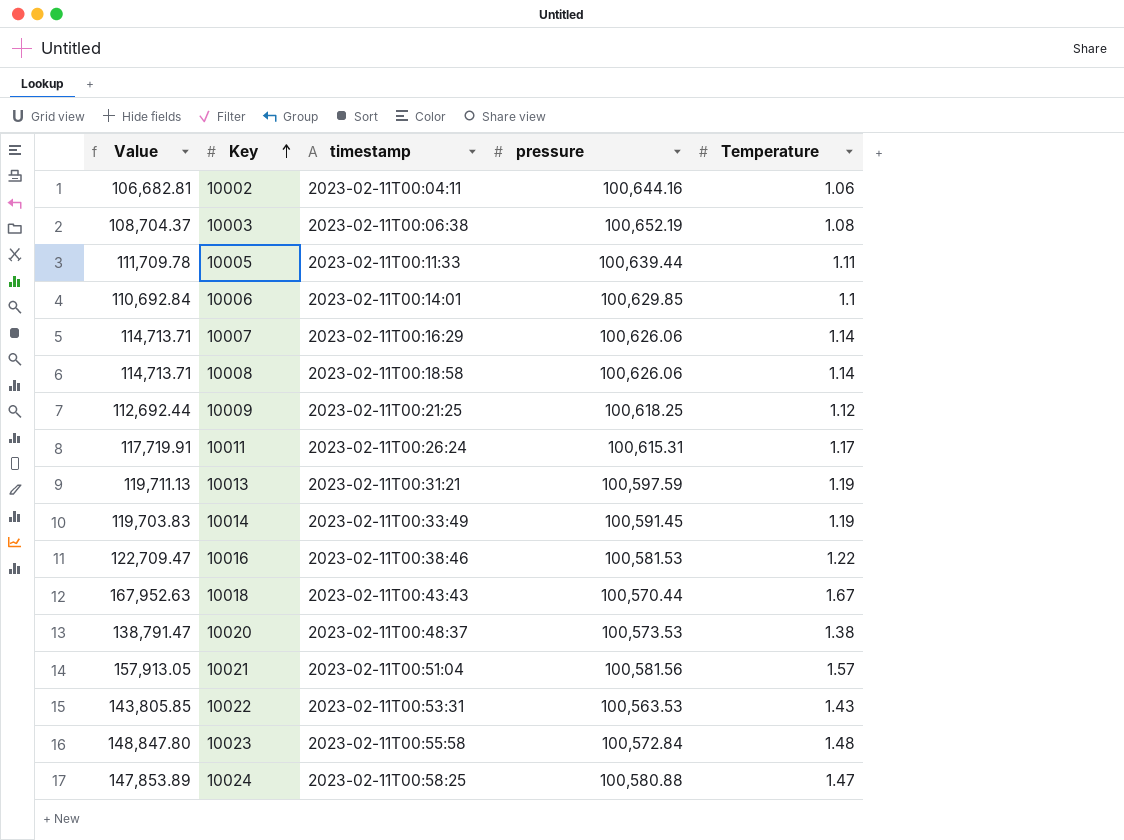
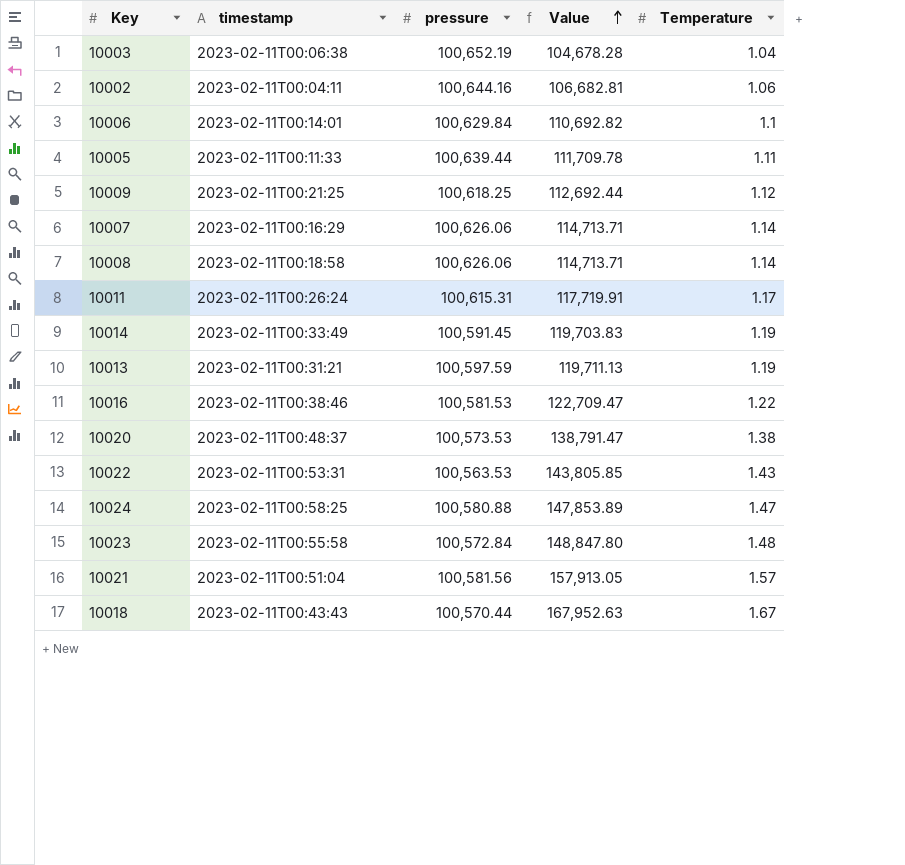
row order: Key ascending -> Value ascending
column Value | position: 1 -> 4
10003 | Value: 108,704.37 -> 104,678.28
10003 | Temperature: 1.08 -> 1.04
10006 | pressure: 100,629.85 -> 100,629.84
10006 | Value: 110,692.84 -> 110,692.82

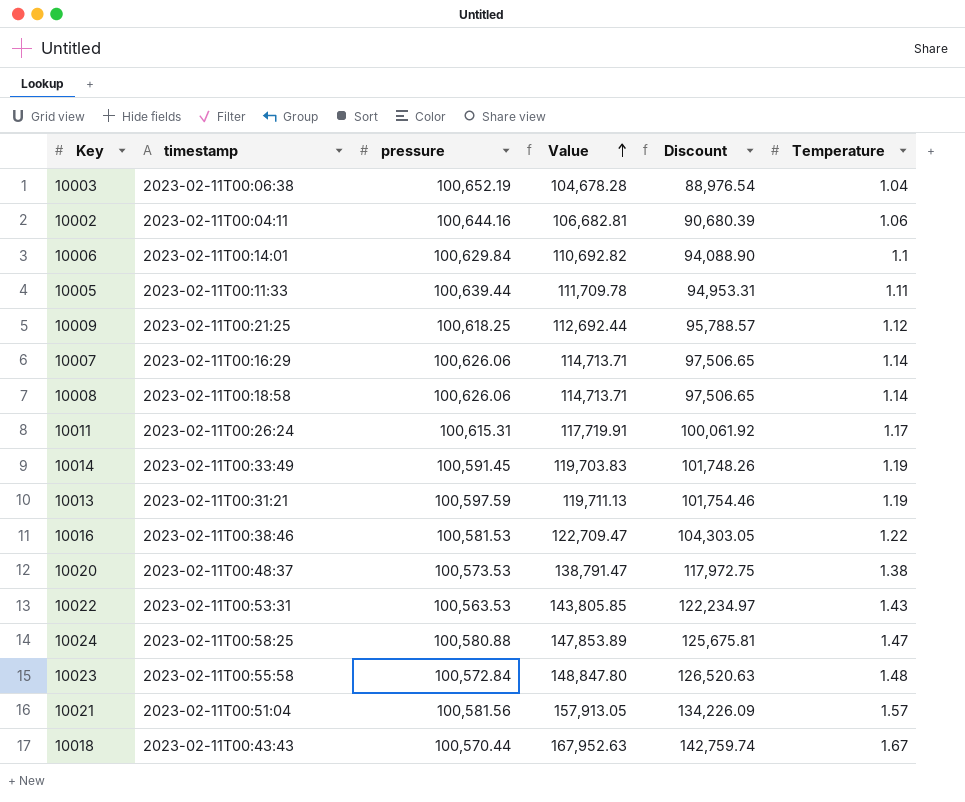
column Discount | formula: none -> [Value] * 0.85

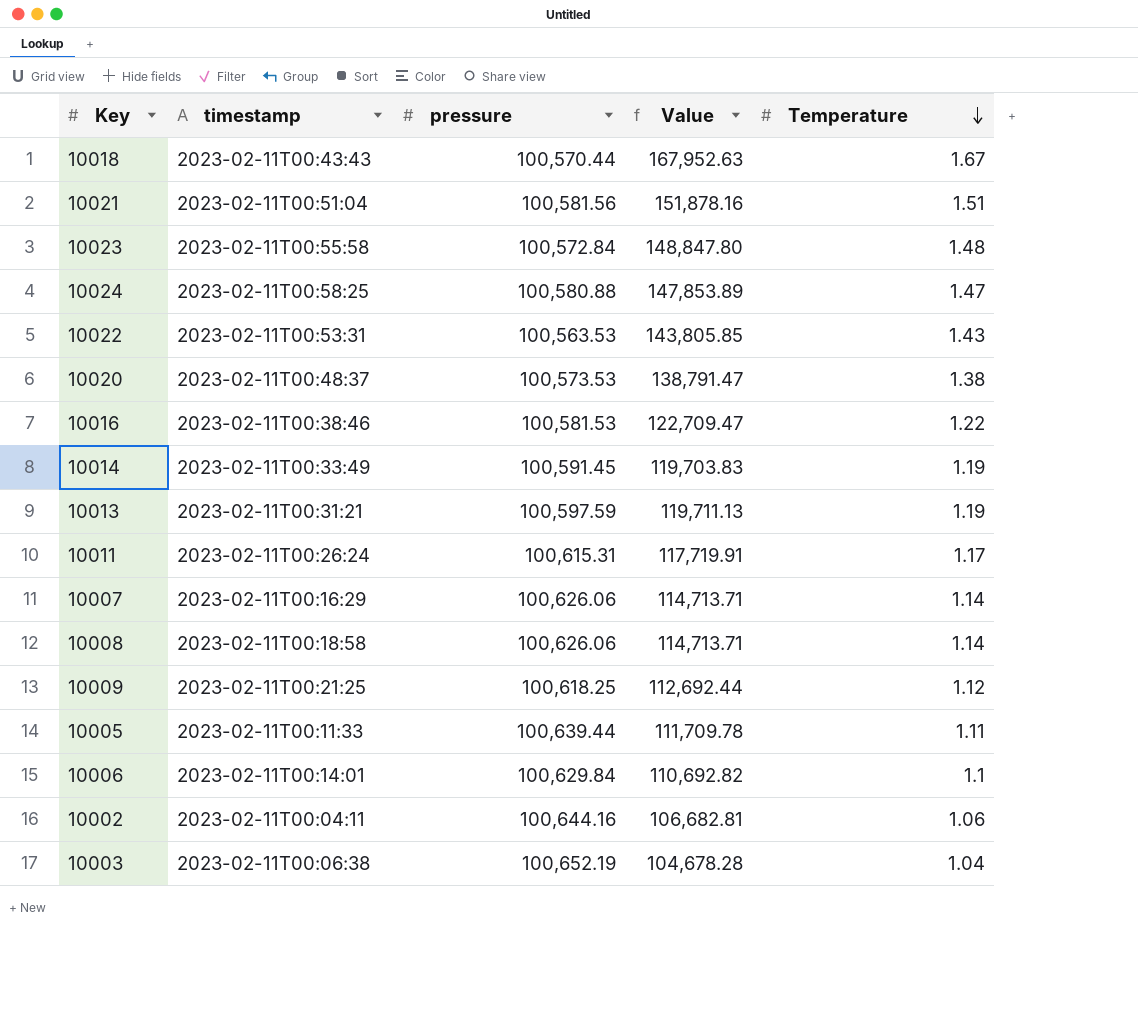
row order: Value ascending -> Temperature descending
column Discount | formula: [Value] * 0.85 -> none
10021 | Value: 157,913.05 -> 151,878.16
10021 | Temperature: 1.57 -> 1.51

